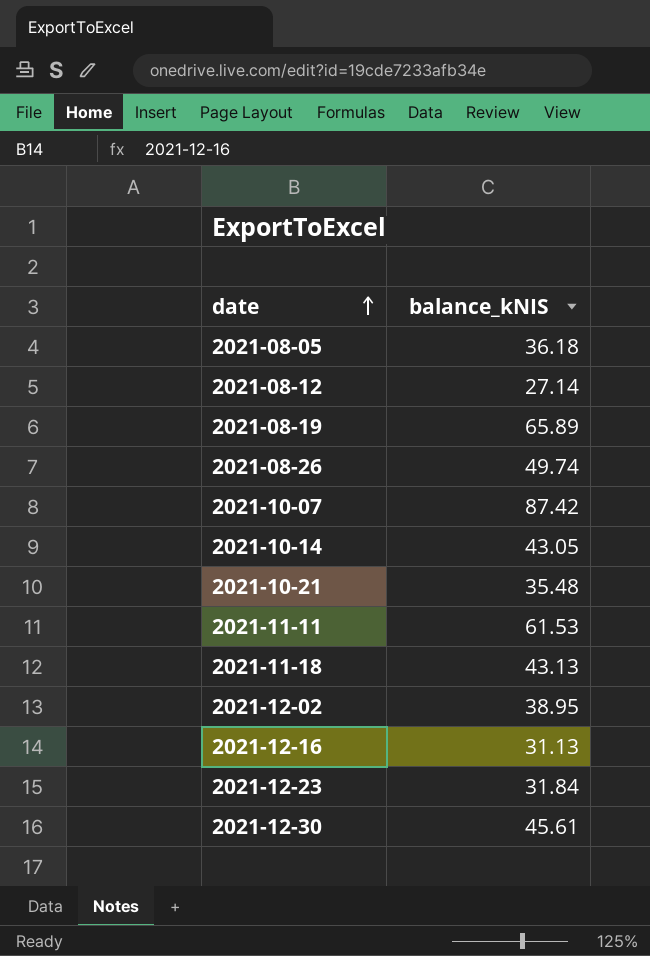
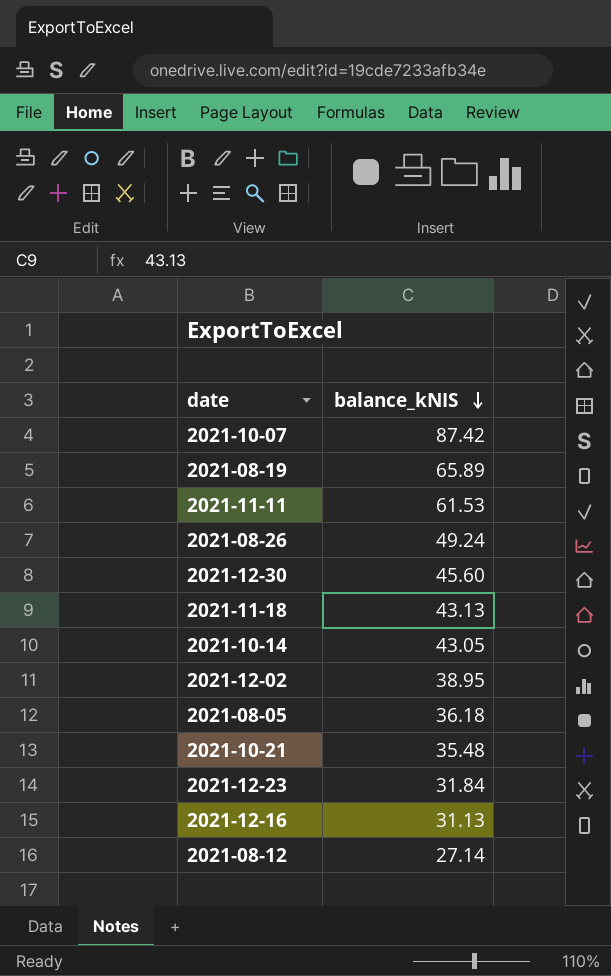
row order: date ascending -> balance_kNIS descending
2021-08-26 | balance_kNIS: 49.74 -> 49.24
2021-12-30 | balance_kNIS: 45.61 -> 45.60

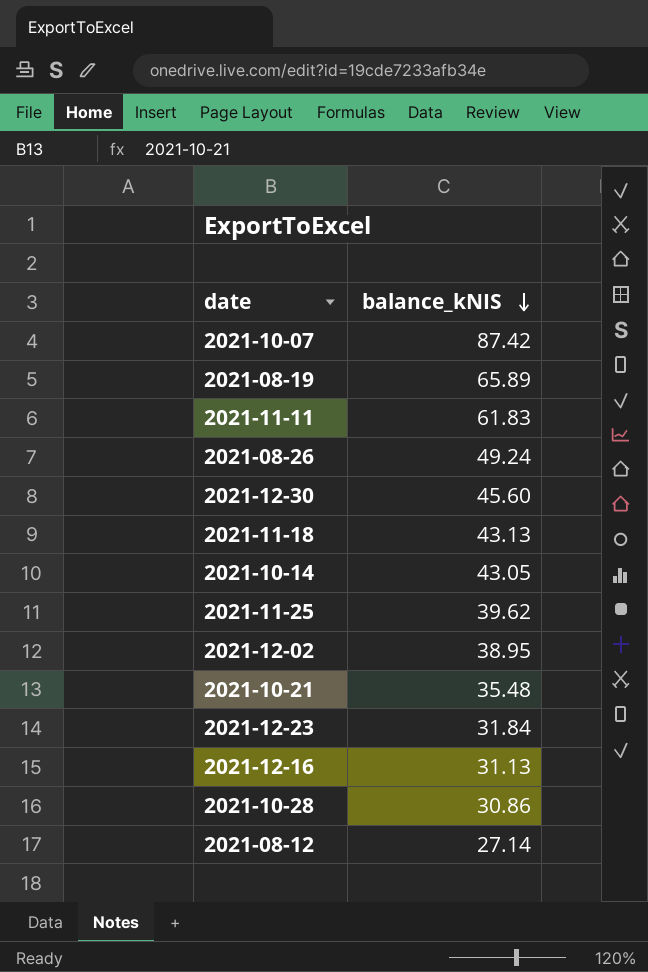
row 2021-08-05: 36.18 -> none
2021-11-11 | balance_kNIS: 61.53 -> 61.83
row 2021-11-25: none -> 39.62
row 2021-10-28: none -> 30.86

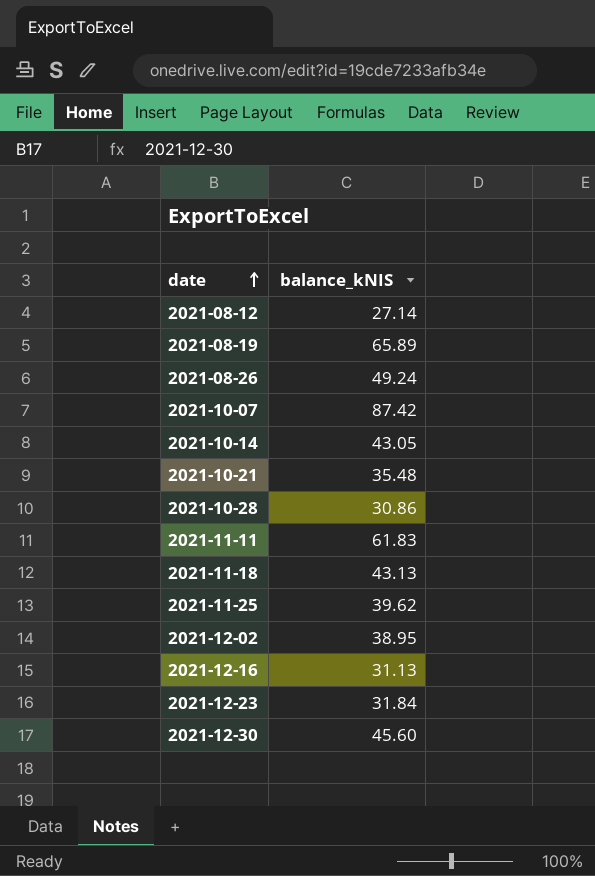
row order: balance_kNIS descending -> date ascending

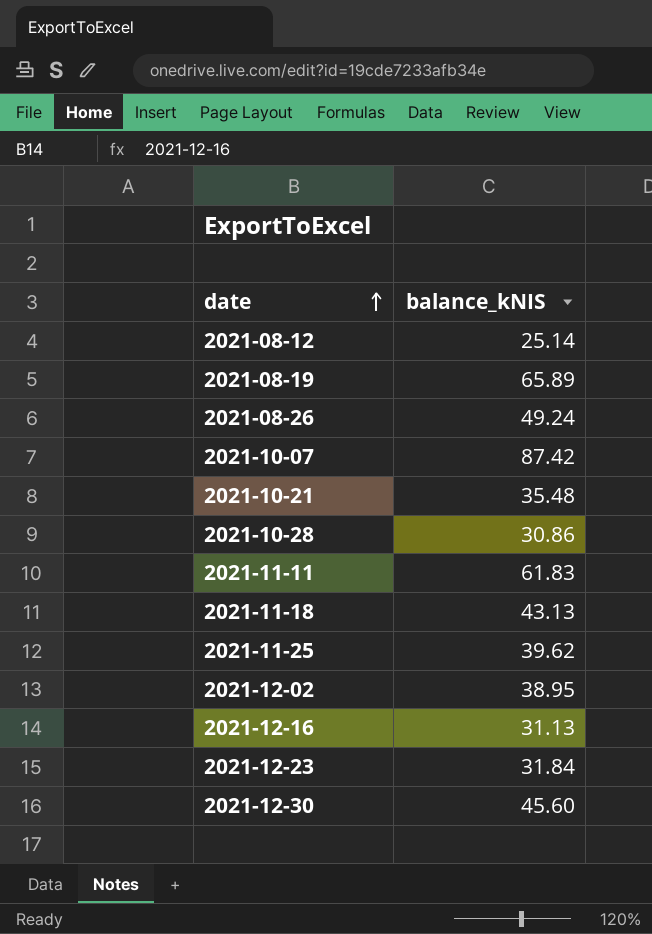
row 2021-10-14: 43.05 -> none
2021-08-12 | balance_kNIS: 27.14 -> 25.14

